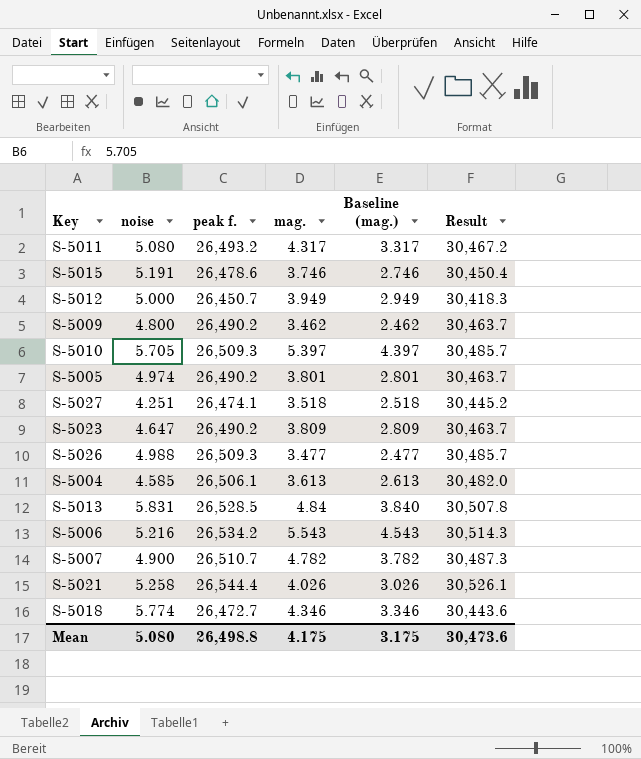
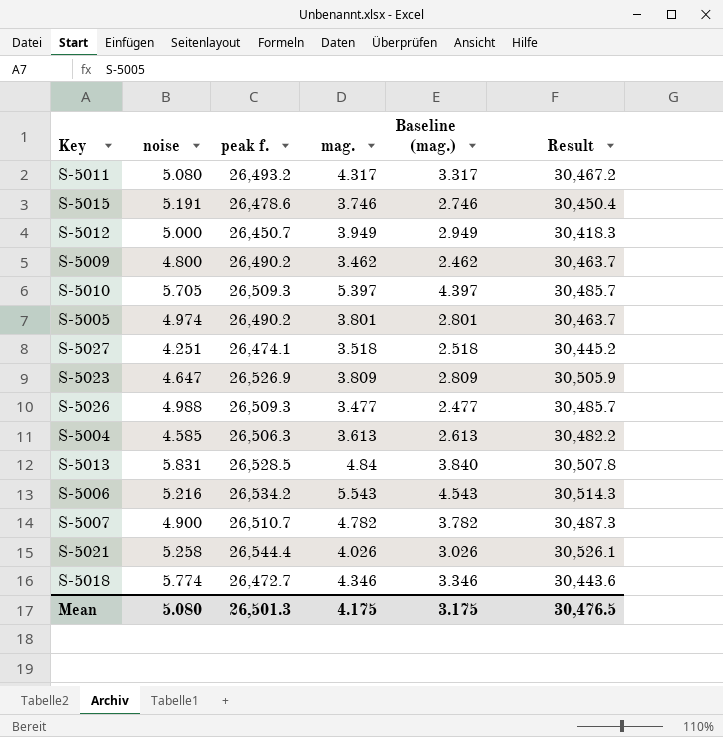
S-5023 | peak f.: 26,490.2 -> 26,526.9
S-5023 | Result: 30,463.7 -> 30,505.9
S-5004 | peak f.: 26,506.1 -> 26,506.3
S-5004 | Result: 30,482.0 -> 30,482.2
Mean | peak f.: 26,498.8 -> 26,501.3
Mean | Result: 30,473.6 -> 30,476.5

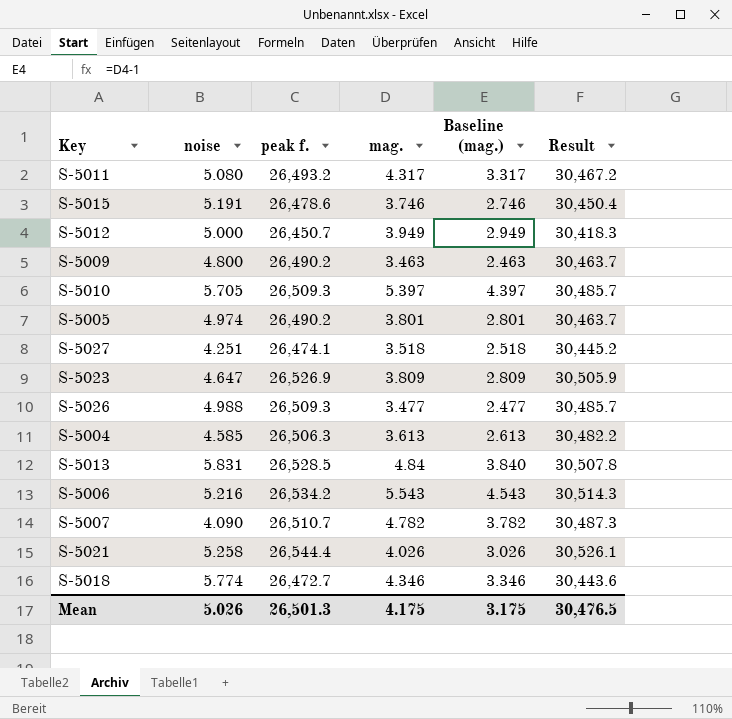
S-5009 | mag.: 3.462 -> 3.463
S-5009 | Baseline (mag.): 2.462 -> 2.463
S-5007 | noise: 4.900 -> 4.090
Mean | noise: 5.080 -> 5.026

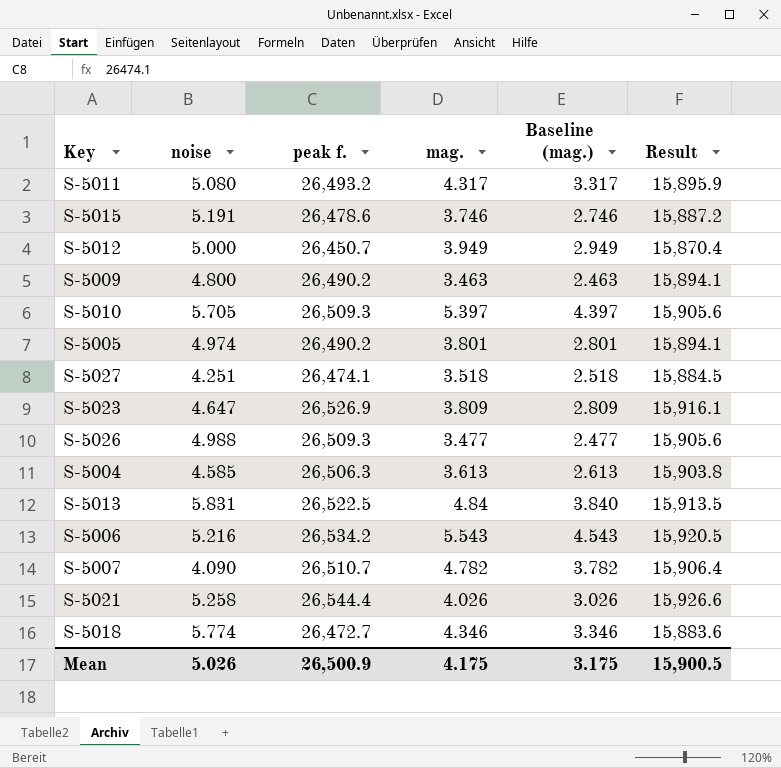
column Result | formula: [peak f.] * 1.15 -> [peak f.] * 0.6
S-5013 | peak f.: 26,528.5 -> 26,522.5
Mean | peak f.: 26,501.3 -> 26,500.9
Mean | Result: 30,476.5 -> 15,900.5

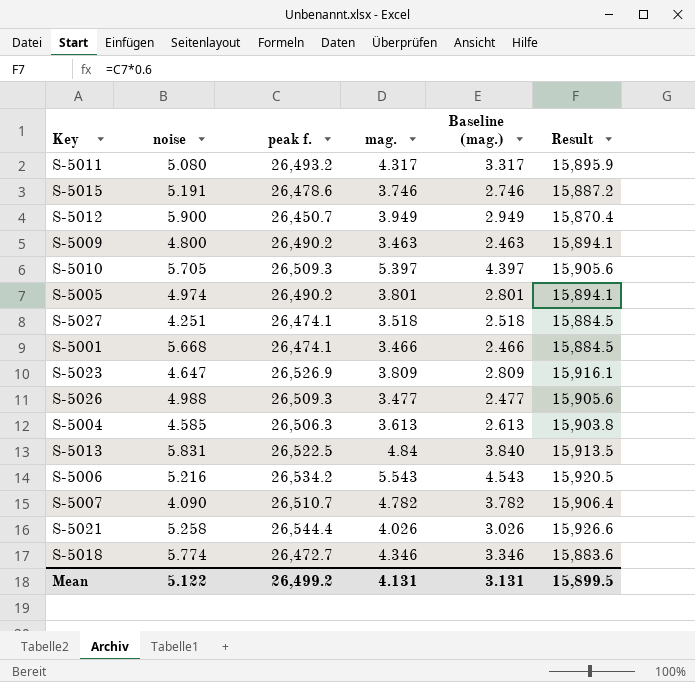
S-5012 | noise: 5.000 -> 5.900
row S-5001: none -> 5.668 | 26,474.1 | 3.466 | 2.466 | 15,884.5
Mean | noise: 5.026 -> 5.122
Mean | peak f.: 26,500.9 -> 26,499.2
Mean | mag.: 4.175 -> 4.131
Mean | Baseline (mag.): 3.175 -> 3.131
Mean | Result: 15,900.5 -> 15,899.5

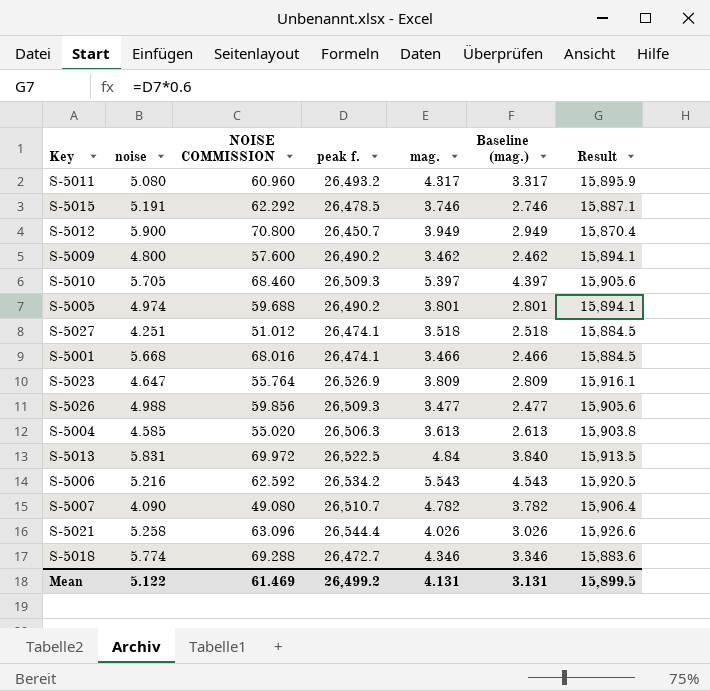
column NOISE COMMISSION | formula: none -> [noise] * 12
S-5015 | peak f.: 26,478.6 -> 26,478.5
S-5015 | Result: 15,887.2 -> 15,887.1
S-5009 | mag.: 3.463 -> 3.462
S-5009 | Baseline (mag.): 2.463 -> 2.462

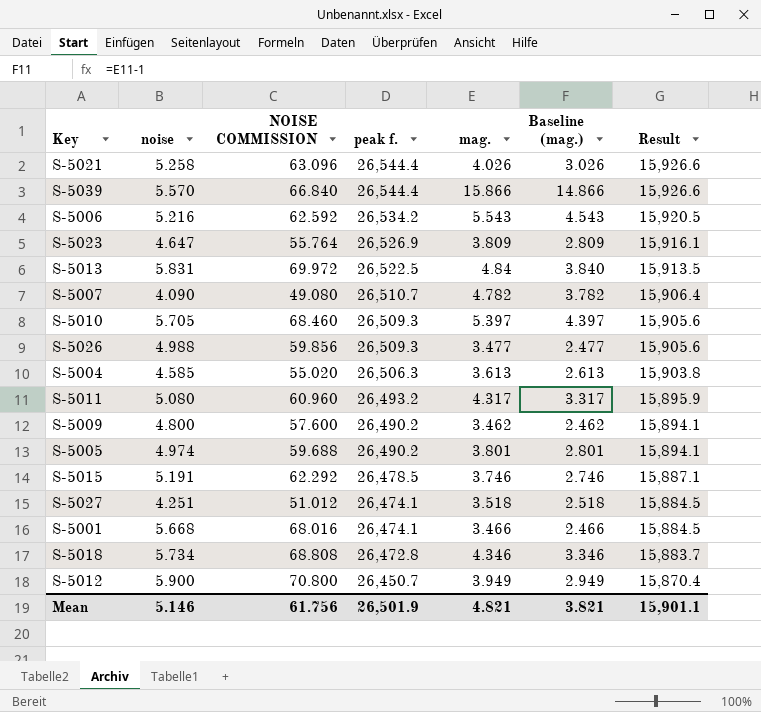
row order: none -> peak f. descending
row S-5039: none -> 5.570 | 66.840 | 26,544.4 | 15.866 | 14.866 | 15,926.6
S-5018 | noise: 5.774 -> 5.734
S-5018 | NOISE COMMISSION: 69.288 -> 68.808
S-5018 | peak f.: 26,472.7 -> 26,472.8
S-5018 | Result: 15,883.6 -> 15,883.7
Mean | noise: 5.122 -> 5.146
Mean | NOISE COMMISSION: 61.469 -> 61.756
Mean | peak f.: 26,499.2 -> 26,501.9
Mean | mag.: 4.131 -> 4.821
Mean | Baseline (mag.): 3.131 -> 3.821
Mean | Result: 15,899.5 -> 15,901.1

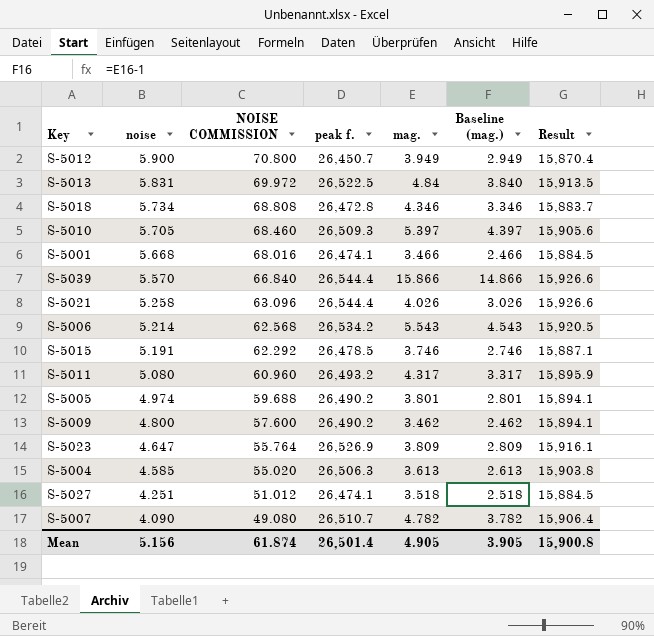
row order: peak f. descending -> noise descending
row S-5026: 4.988 | 59.856 | 26,509.3 | 3.477 | 2.477 | 15,905.6 -> none
S-5006 | noise: 5.216 -> 5.214
S-5006 | NOISE COMMISSION: 62.592 -> 62.568
Mean | noise: 5.146 -> 5.156
Mean | NOISE COMMISSION: 61.756 -> 61.874
Mean | peak f.: 26,501.9 -> 26,501.4
Mean | mag.: 4.821 -> 4.905
Mean | Baseline (mag.): 3.821 -> 3.905
Mean | Result: 15,901.1 -> 15,900.8

